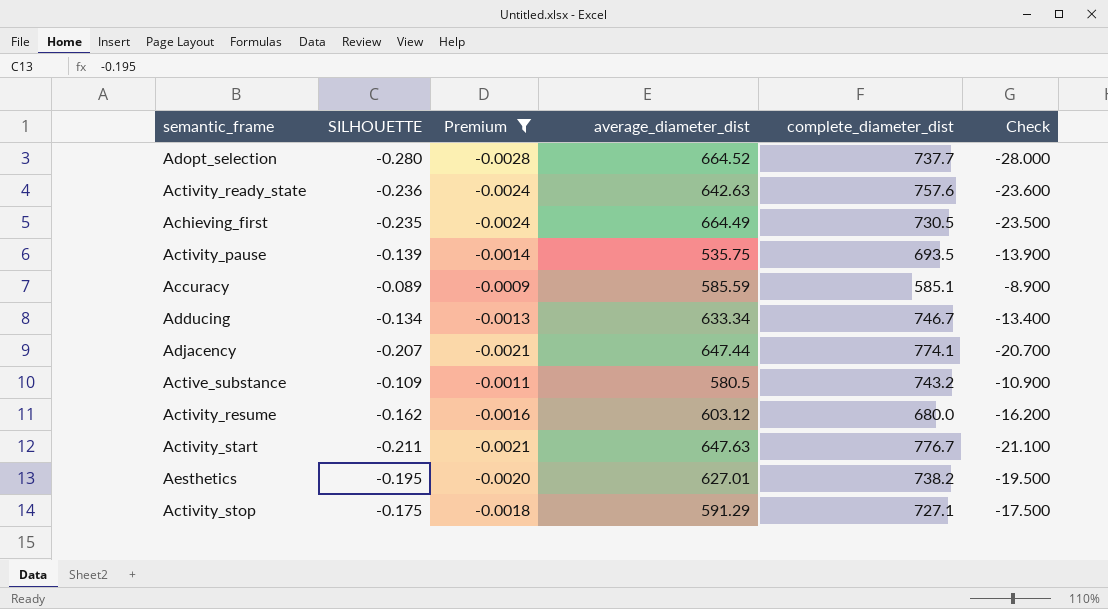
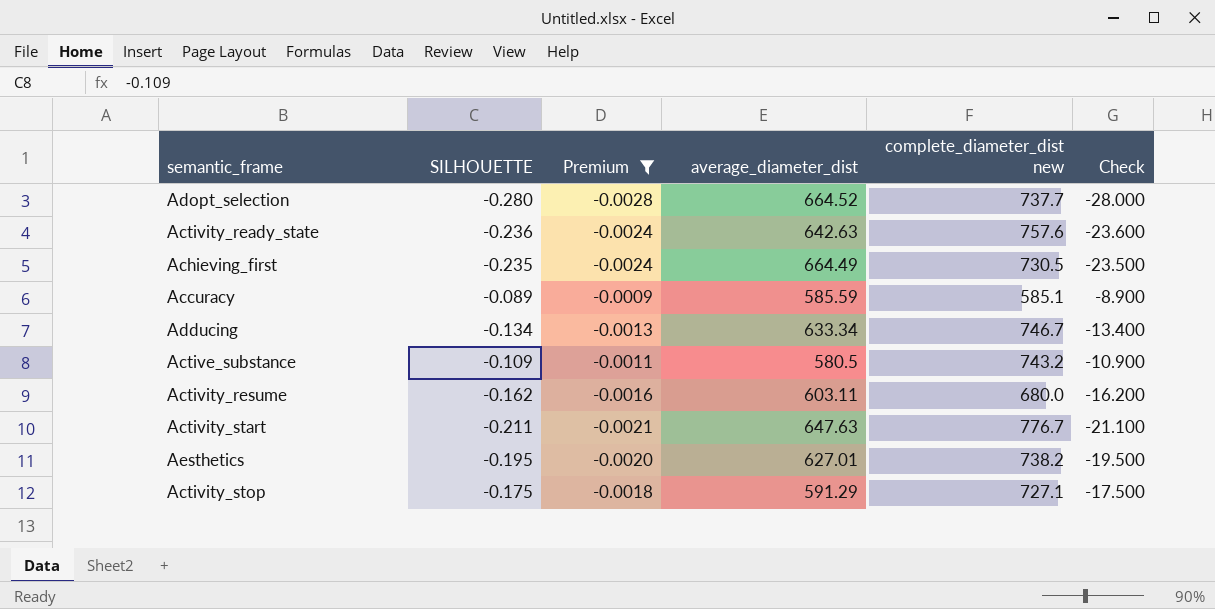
column name: complete_diameter_dist -> complete_diameter_dist new
row Activity_pause: -0.139 | -0.0014 | 535.75 | 693.5 | -13.900 -> none
row Adjacency: -0.207 | -0.0021 | 647.44 | 774.1 | -20.700 -> none
Activity_resume | average_diameter_dist: 603.12 -> 603.11

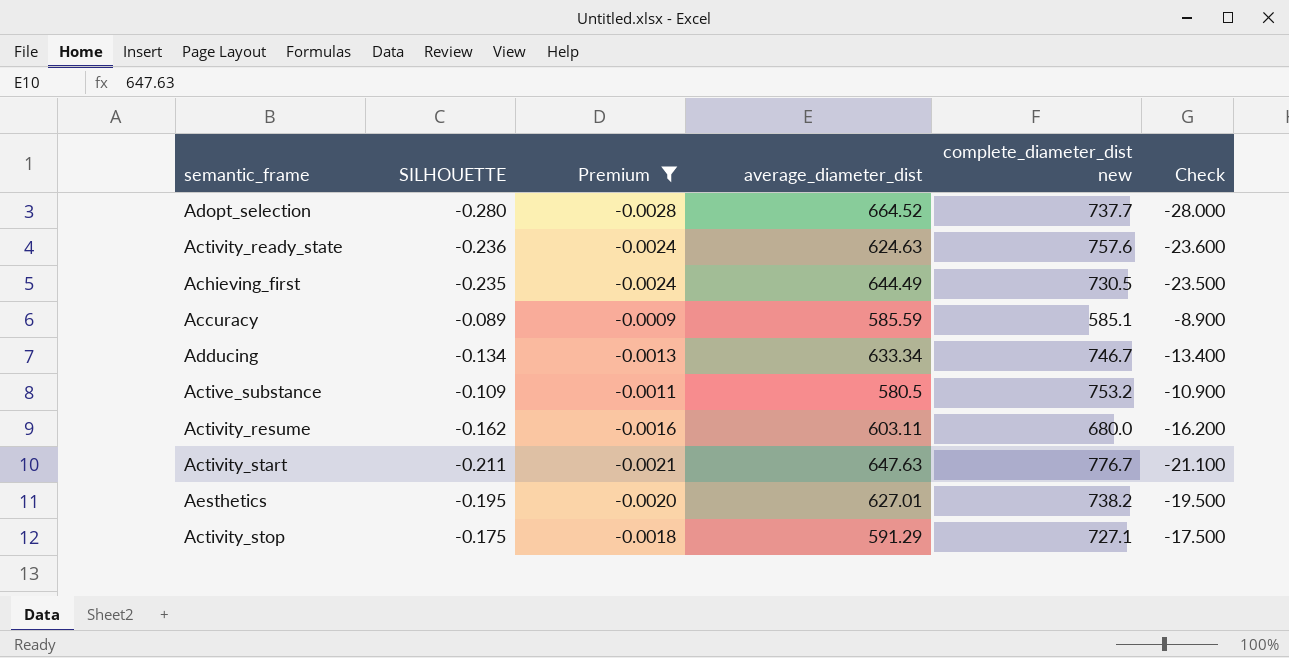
Activity_ready_state | average_diameter_dist: 642.63 -> 624.63
Achieving_first | average_diameter_dist: 664.49 -> 644.49
Active_substance | complete_diameter_dist new: 743.2 -> 753.2

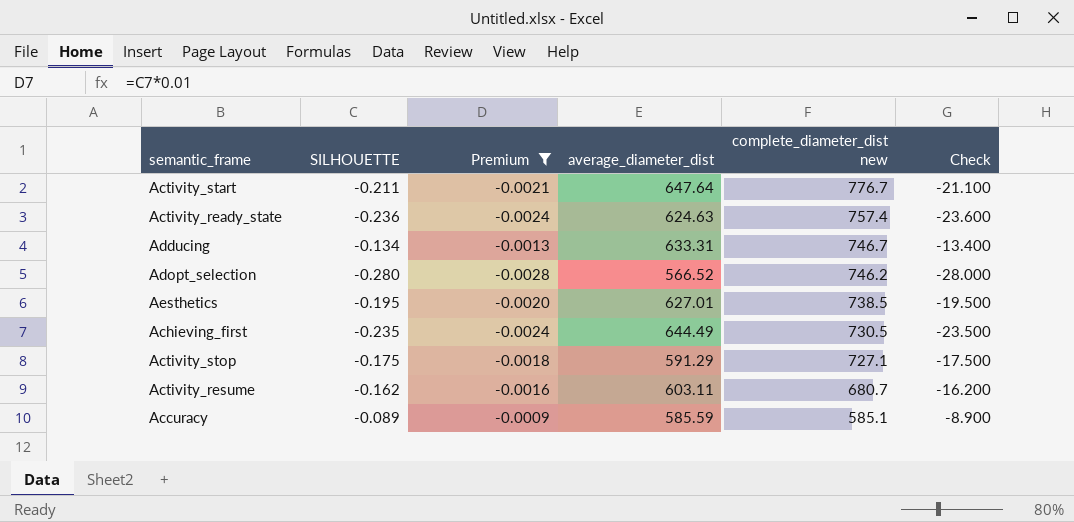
row order: none -> complete_diameter_dist new descending
row Active_substance: -0.109 | -0.0011 | 580.5 | 753.2 | -10.900 -> none
Activity_start | average_diameter_dist: 647.63 -> 647.64
Activity_ready_state | complete_diameter_dist new: 757.6 -> 757.4
Adducing | average_diameter_dist: 633.34 -> 633.31
Adopt_selection | average_diameter_dist: 664.52 -> 566.52
Adopt_selection | complete_diameter_dist new: 737.7 -> 746.2
Aesthetics | complete_diameter_dist new: 738.2 -> 738.5
Activity_resume | complete_diameter_dist new: 680.0 -> 680.7

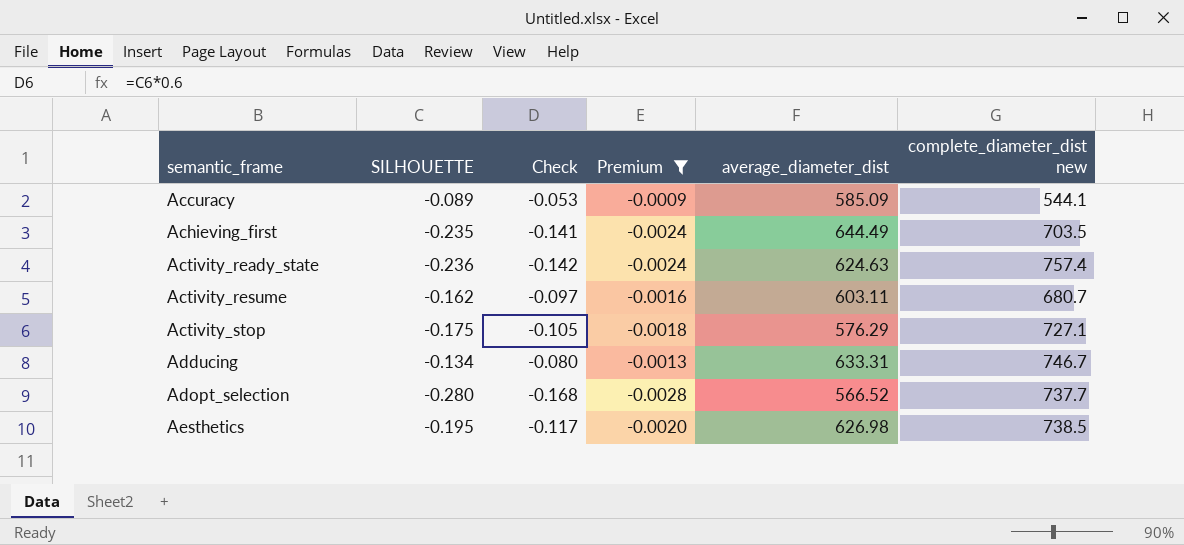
row order: complete_diameter_dist new descending -> semantic_frame ascending
column Check | formula: [SILHOUETTE] * 100 -> [SILHOUETTE] * 0.6
column Check | position: 6 -> 3
row Activity_start: -0.211 | -0.0021 | 647.64 | 776.7 | -21.100 -> none
Accuracy | average_diameter_dist: 585.59 -> 585.09
Accuracy | complete_diameter_dist new: 585.1 -> 544.1
Achieving_first | complete_diameter_dist new: 730.5 -> 703.5
Activity_stop | average_diameter_dist: 591.29 -> 576.29
Adopt_selection | complete_diameter_dist new: 746.2 -> 737.7
Aesthetics | average_diameter_dist: 627.01 -> 626.98

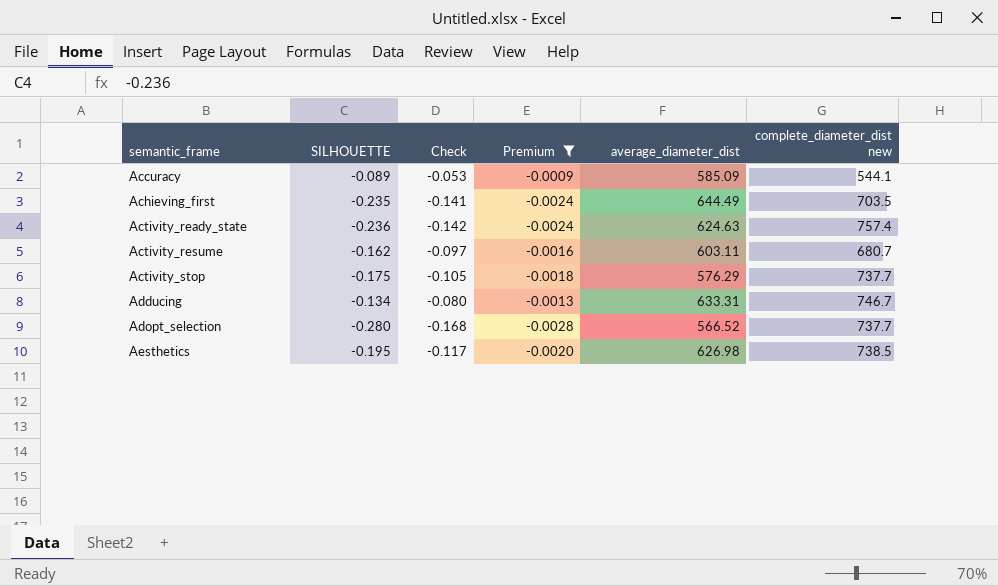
Activity_stop | complete_diameter_dist new: 727.1 -> 737.7

